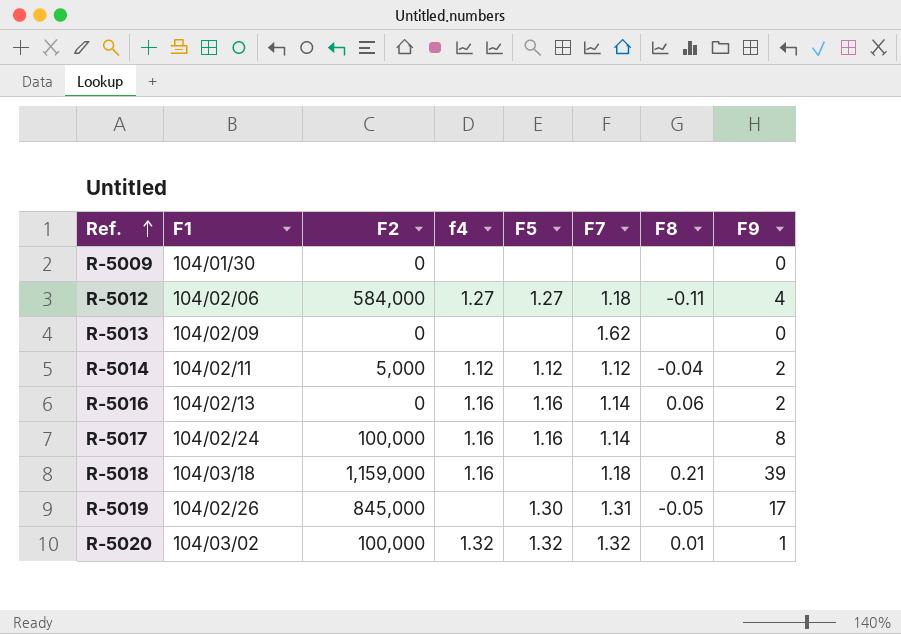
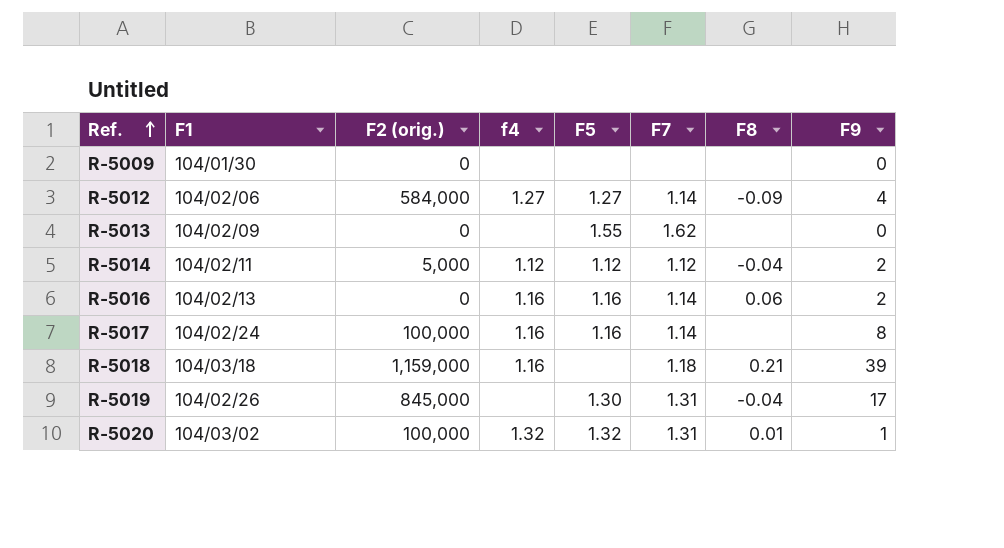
column name: F2 -> F2 (orig.)
R-5012 | F7: 1.18 -> 1.14
R-5012 | F8: -0.11 -> -0.09
R-5013 | F5: none -> 1.55
R-5019 | F8: -0.05 -> -0.04
R-5020 | F7: 1.32 -> 1.31

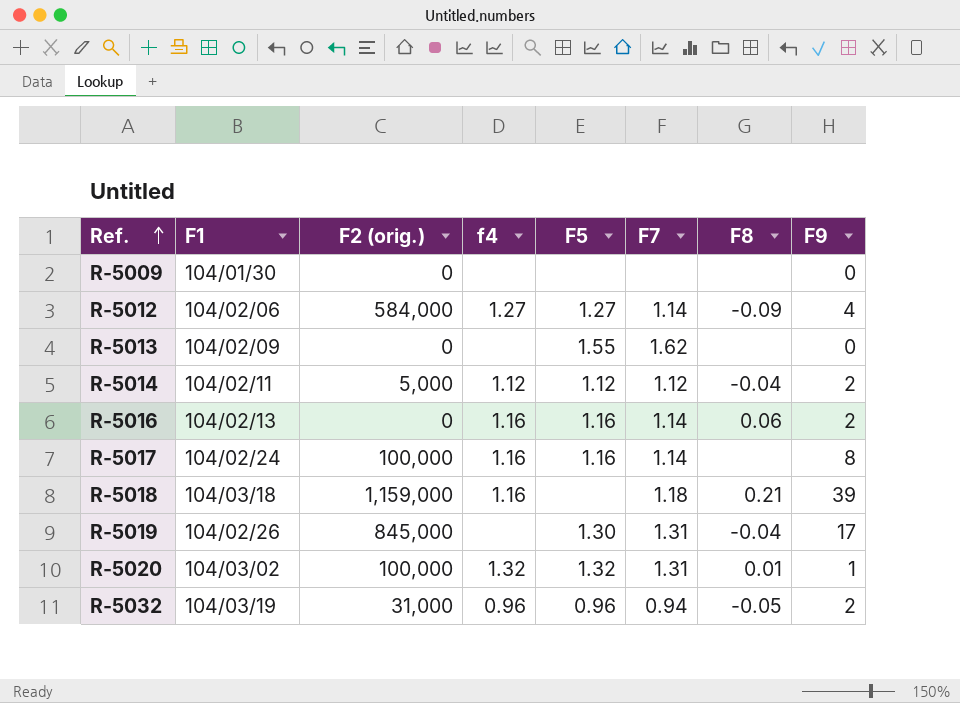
row R-5032: none -> 104/03/19 | 31,000 | 0.96 | 0.96 | 0.94 | -0.05 | 2

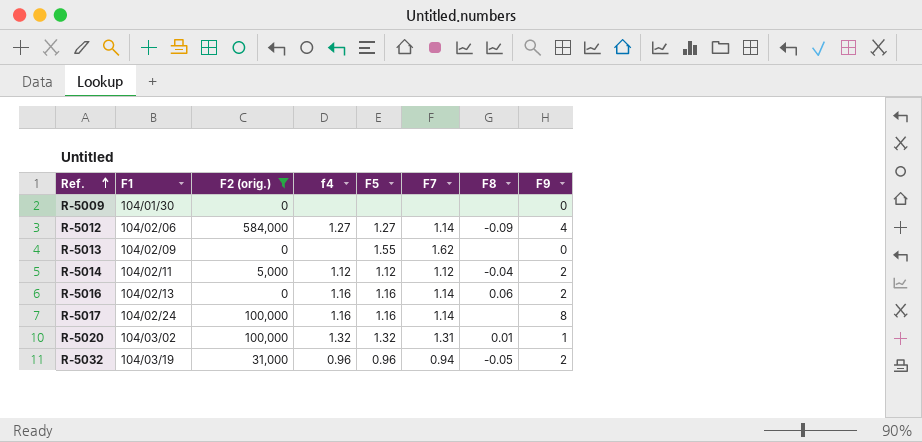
filter: none -> F2 (orig.) <= 584,000

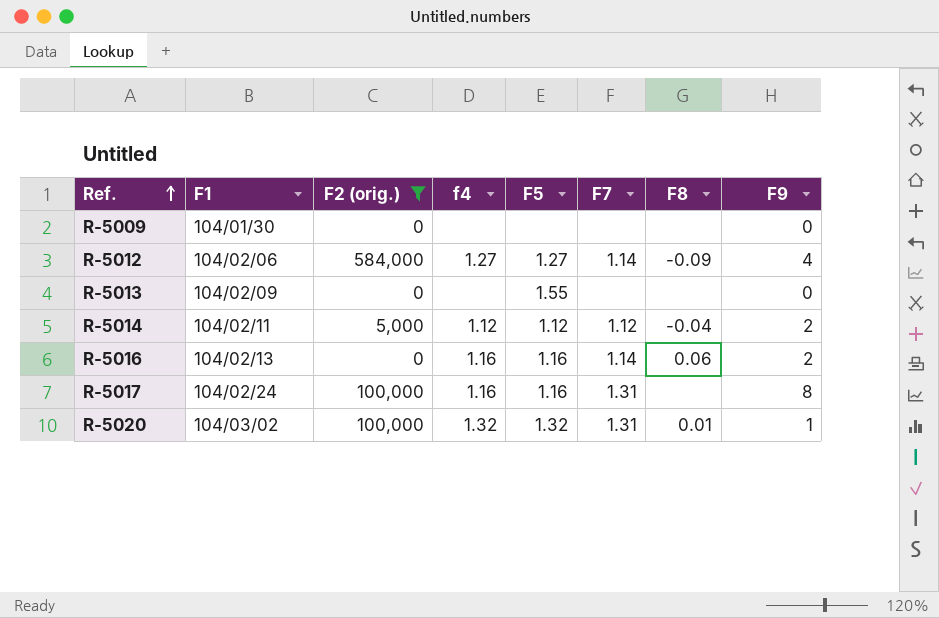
row R-5032: 104/03/19 | 31,000 | 0.96 | 0.96 | 0.94 | -0.05 | 2 -> none
R-5013 | F7: 1.62 -> none
R-5017 | F7: 1.14 -> 1.31

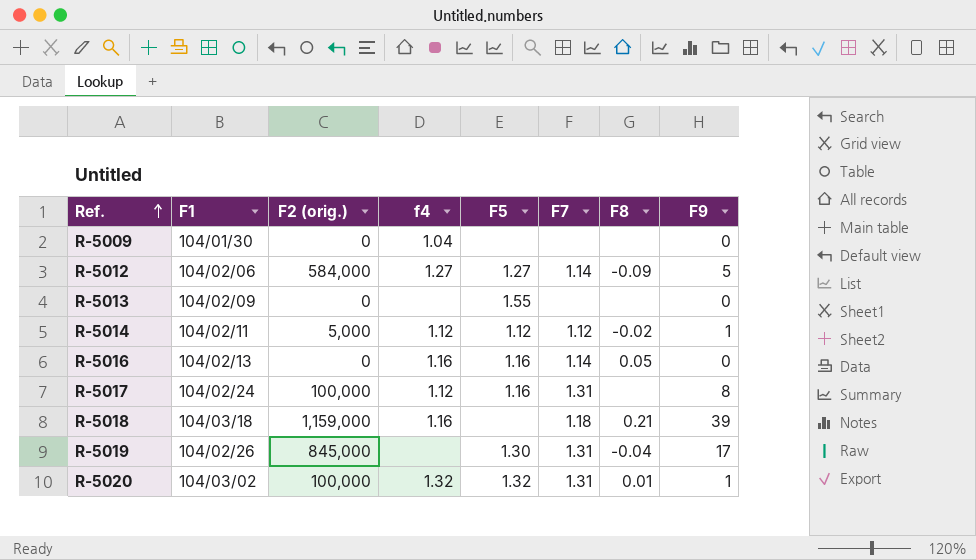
filter: F2 (orig.) <= 584,000 -> none
R-5009 | f4: none -> 1.04
R-5012 | F9: 4 -> 5
R-5014 | F8: -0.04 -> -0.02
R-5014 | F9: 2 -> 1
R-5016 | F8: 0.06 -> 0.05
R-5016 | F9: 2 -> 0
R-5017 | f4: 1.16 -> 1.12

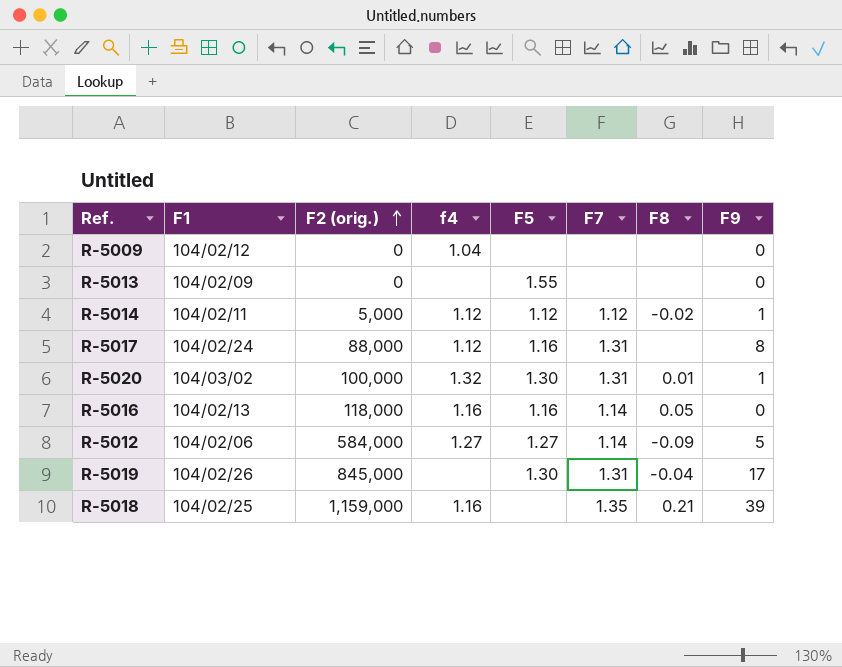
row order: Ref. ascending -> F2 (orig.) ascending
R-5009 | F1: 104/01/30 -> 104/02/12
R-5017 | F2 (orig.): 100,000 -> 88,000
R-5020 | F5: 1.32 -> 1.30
R-5016 | F2 (orig.): 0 -> 118,000
R-5018 | F1: 104/03/18 -> 104/02/25
R-5018 | F7: 1.18 -> 1.35

